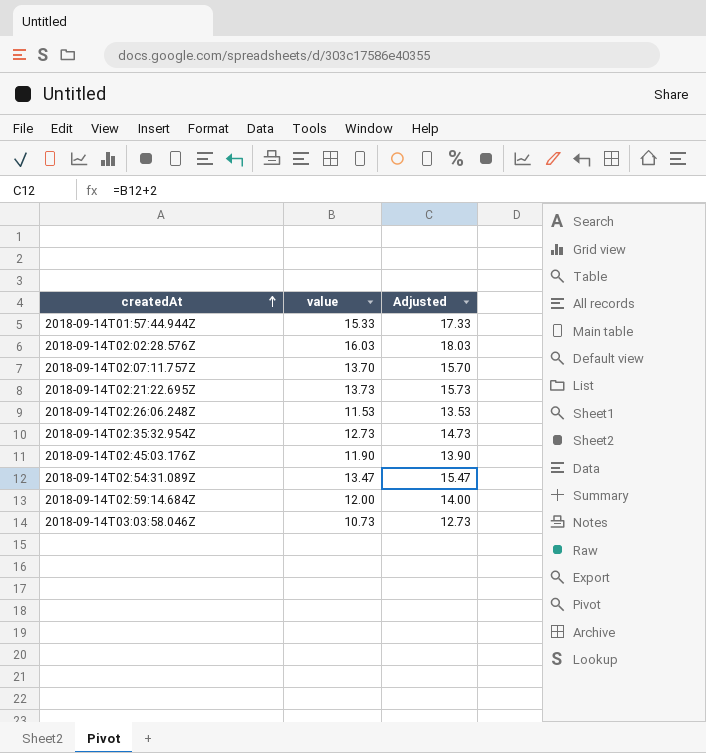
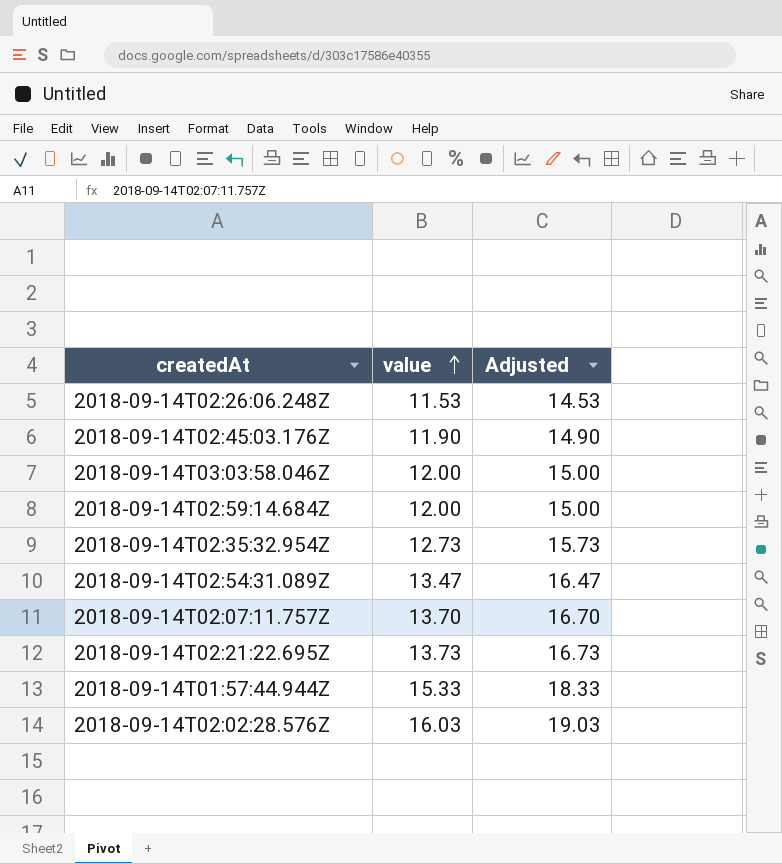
row order: createdAt ascending -> value ascending
column Adjusted | formula: [value] + 2 -> [value] + 3
2018-09-14T03:03:58.046Z | value: 10.73 -> 12.00

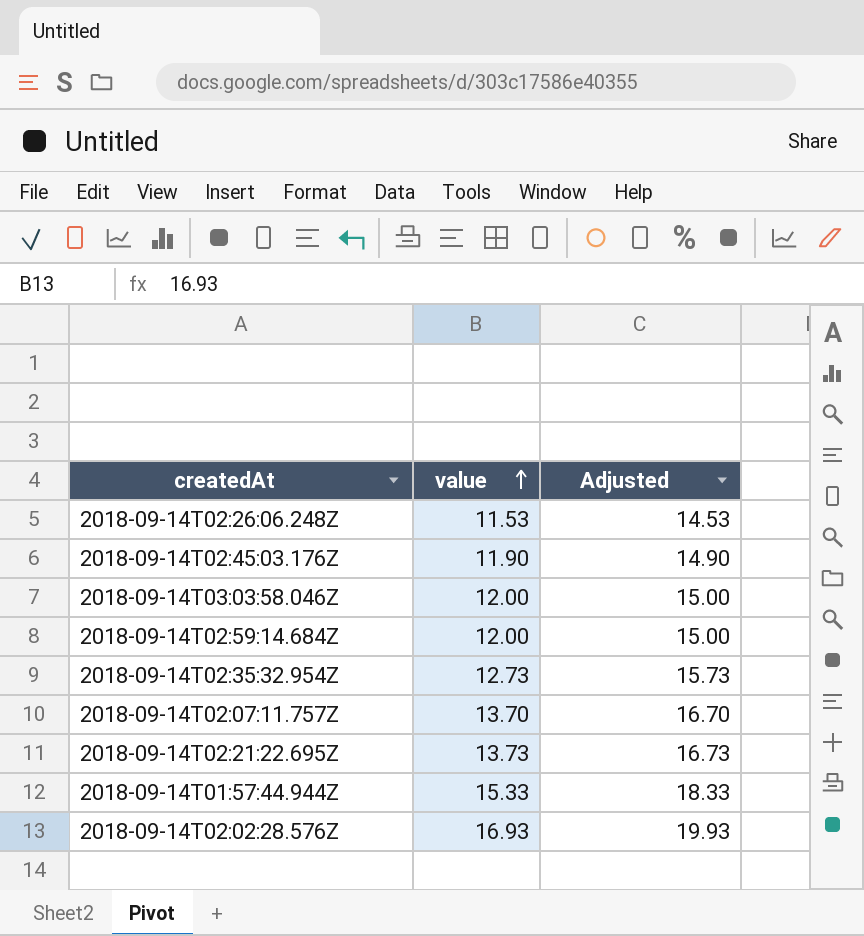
row 2018-09-14T02:54:31.089Z: 13.47 | 16.47 -> none
2018-09-14T02:02:28.576Z | value: 16.03 -> 16.93
2018-09-14T02:02:28.576Z | Adjusted: 19.03 -> 19.93

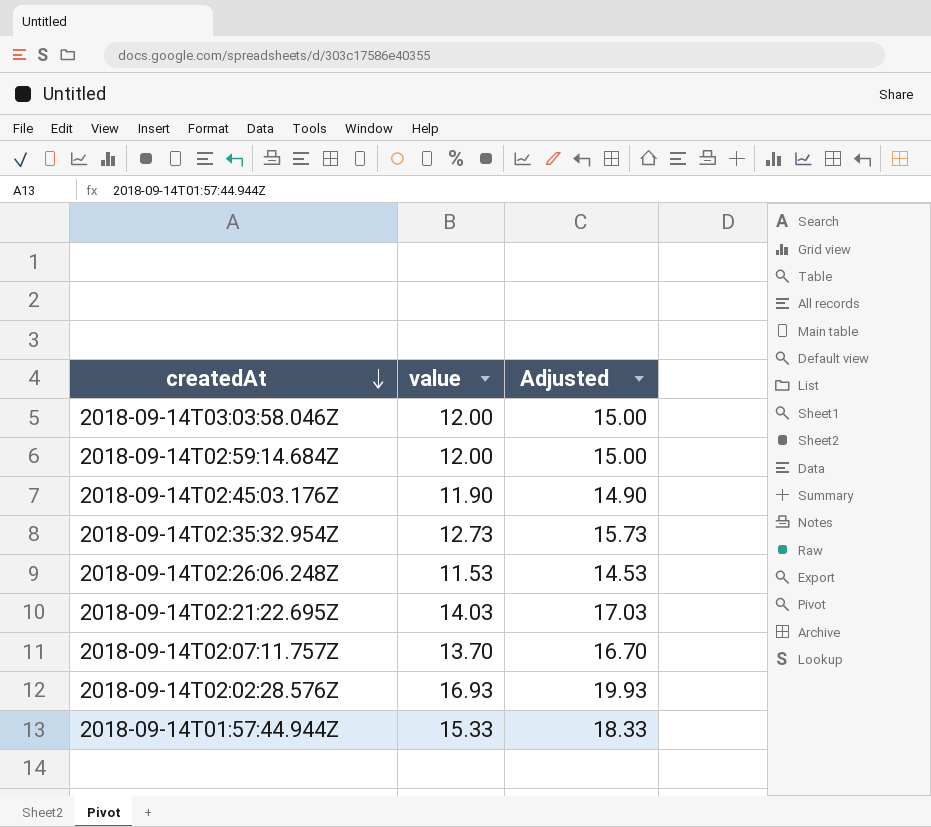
row order: value ascending -> createdAt descending
2018-09-14T02:21:22.695Z | value: 13.73 -> 14.03
2018-09-14T02:21:22.695Z | Adjusted: 16.73 -> 17.03

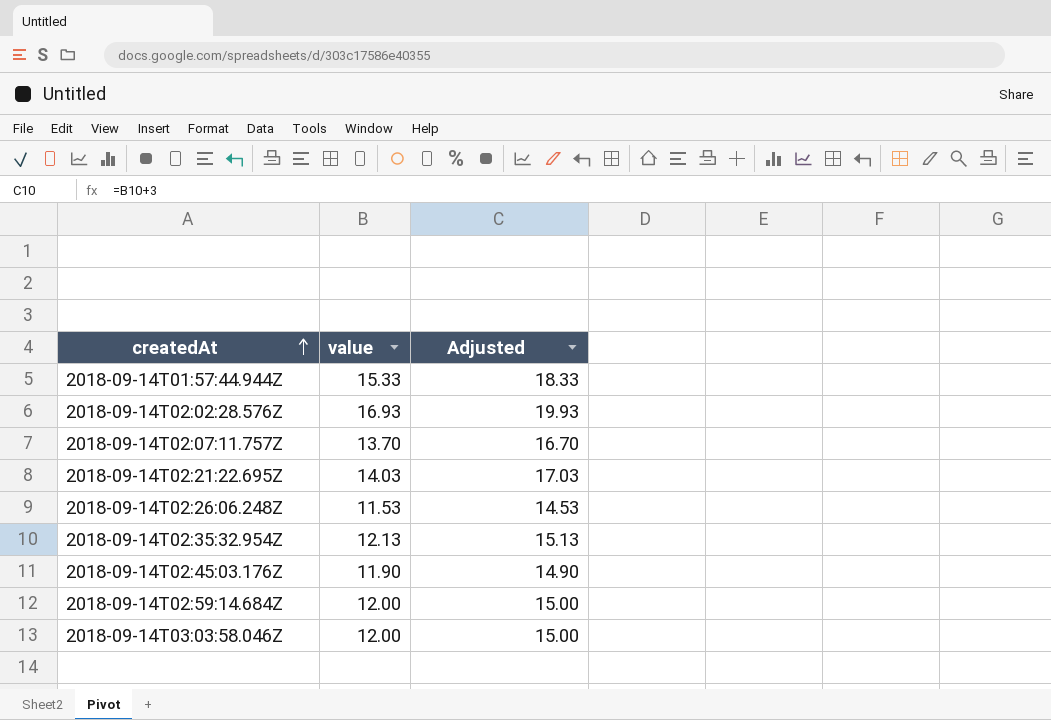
row order: createdAt descending -> createdAt ascending
2018-09-14T02:35:32.954Z | value: 12.73 -> 12.13
2018-09-14T02:35:32.954Z | Adjusted: 15.73 -> 15.13

